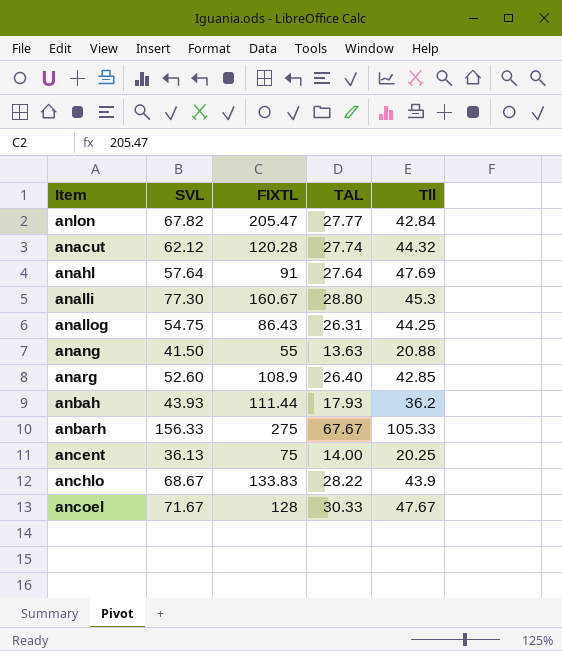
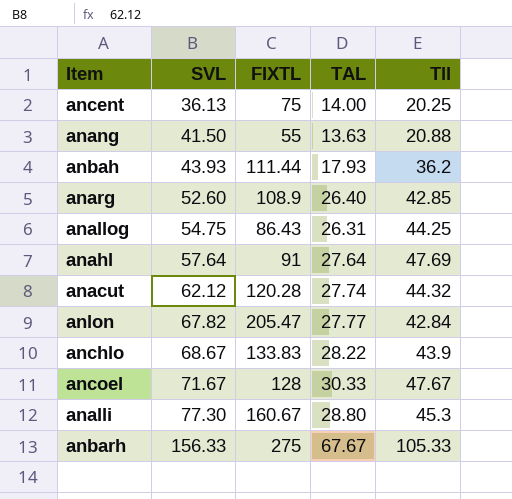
row order: none -> SVL ascending

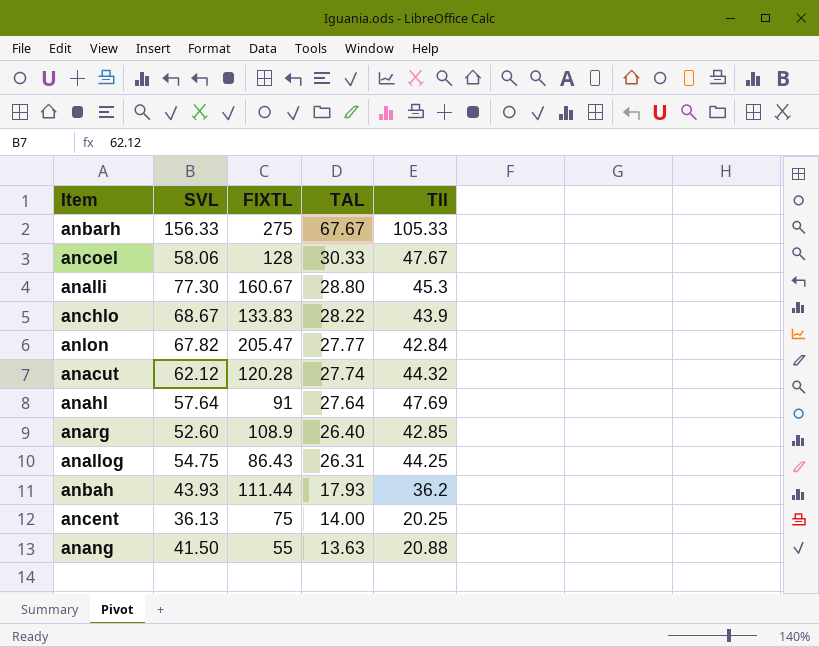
row order: SVL ascending -> TAL descending
ancoel | SVL: 71.67 -> 58.06

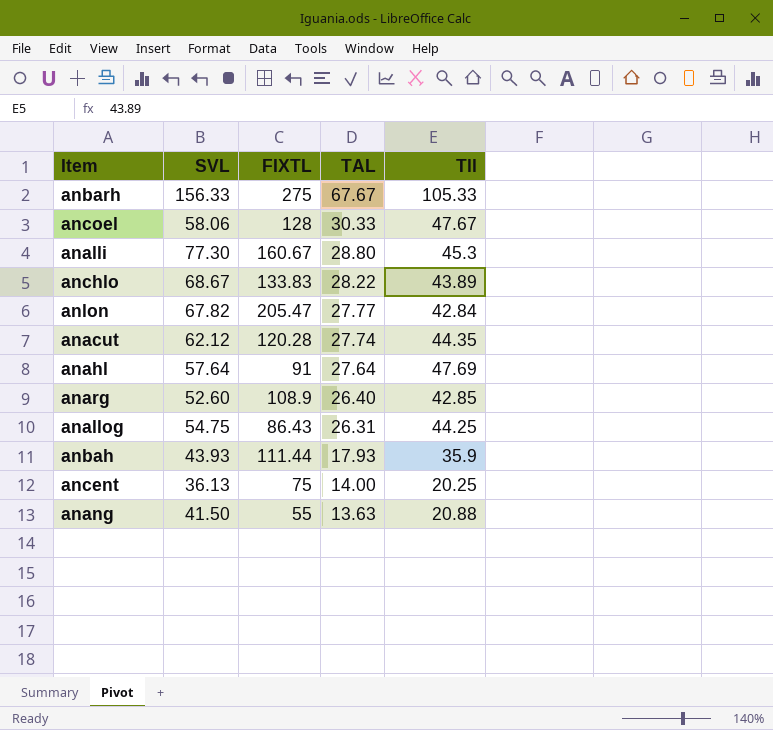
anchlo | Tll: 43.9 -> 43.89
anacut | Tll: 44.32 -> 44.35
anbah | Tll: 36.2 -> 35.9

